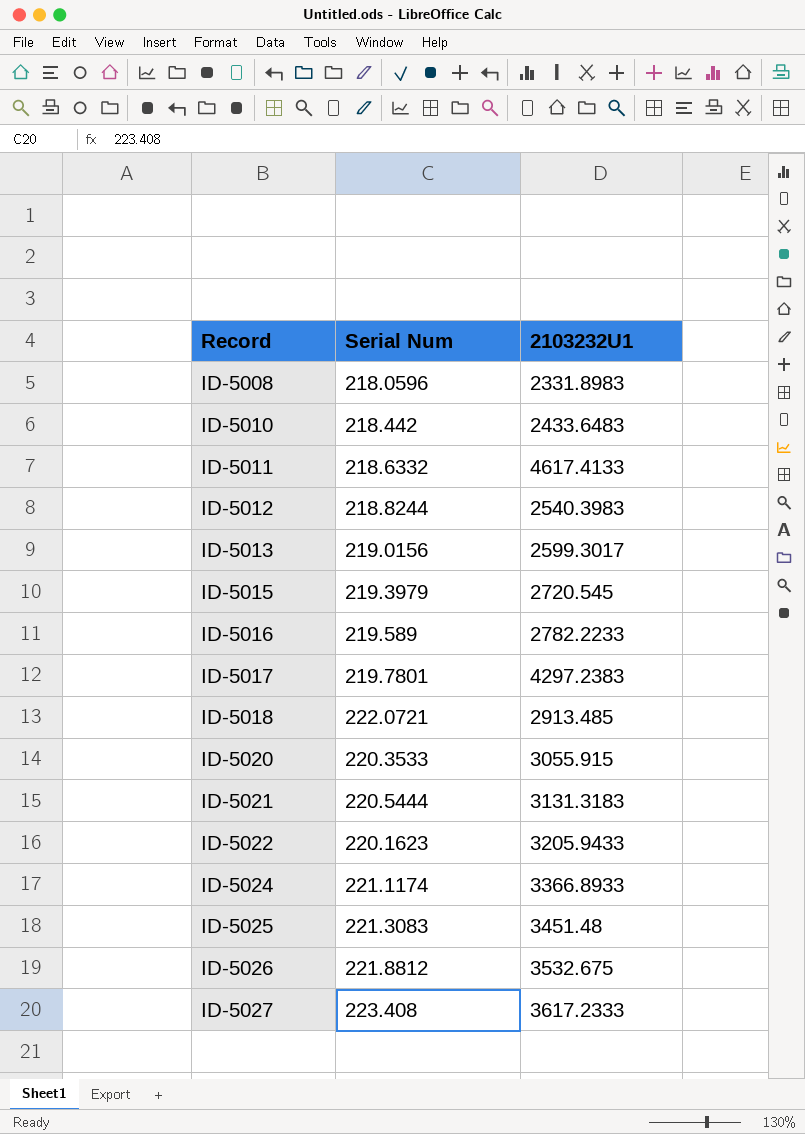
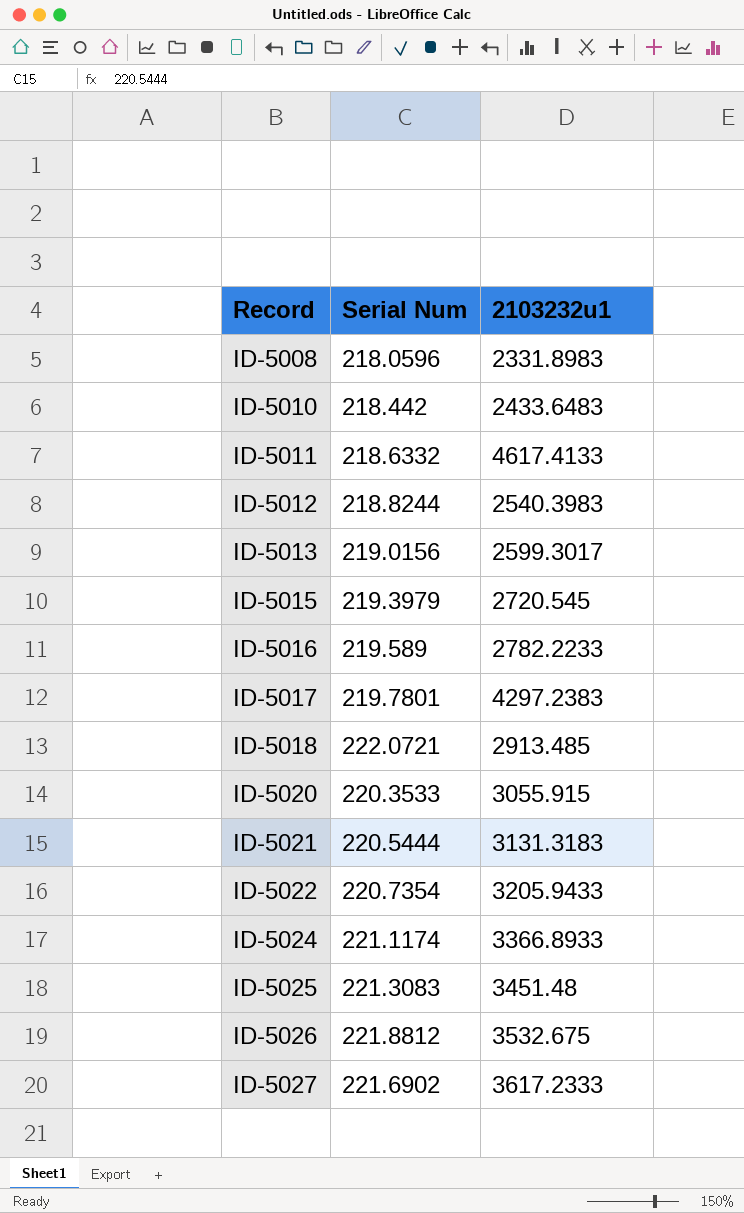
column name: 2103232U1 -> 2103232u1
ID-5022 | Serial Num: 220.1623 -> 220.7354
ID-5027 | Serial Num: 223.408 -> 221.6902

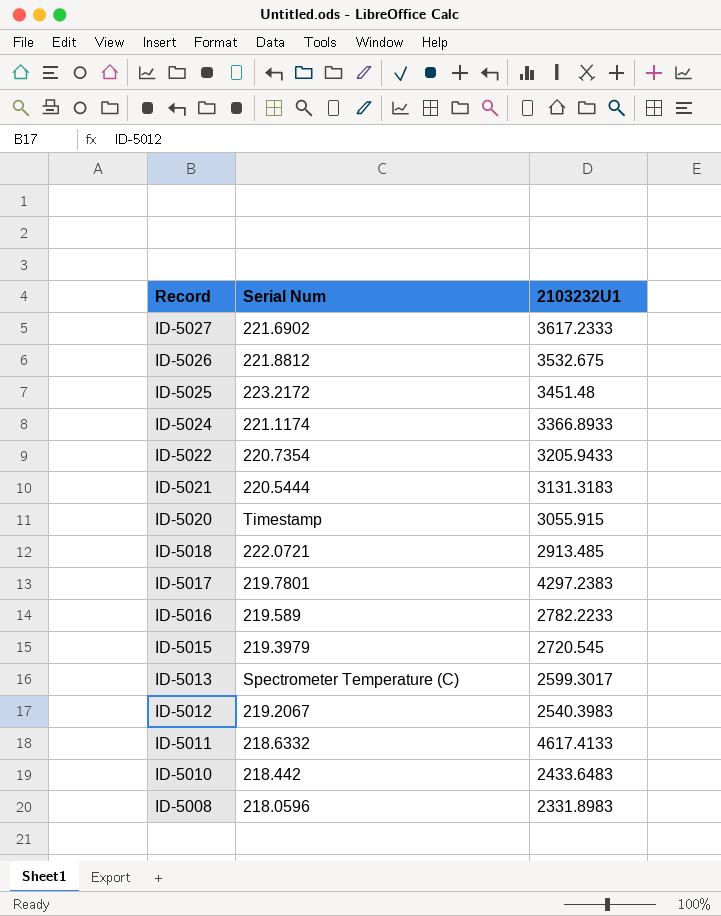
row order: Record ascending -> Record descending
column name: 2103232u1 -> 2103232U1
ID-5025 | Serial Num: 221.3083 -> 223.2172
ID-5020 | Serial Num: 220.3533 -> Timestamp
ID-5013 | Serial Num: 219.0156 -> Spectrometer Temperature (C)
ID-5012 | Serial Num: 218.8244 -> 219.2067

